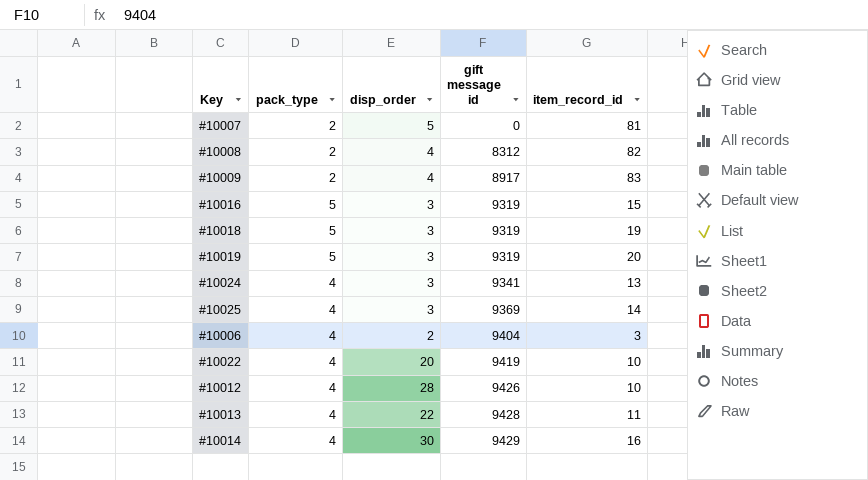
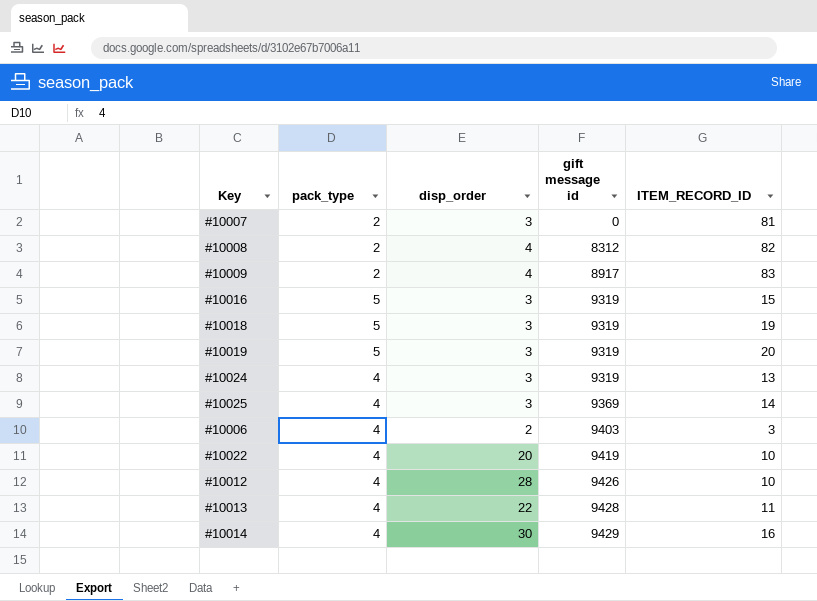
column name: item_record_id -> ITEM_RECORD_ID
#10007 | disp_order: 5 -> 3
#10024 | gift message id: 9341 -> 9319
#10006 | gift message id: 9404 -> 9403

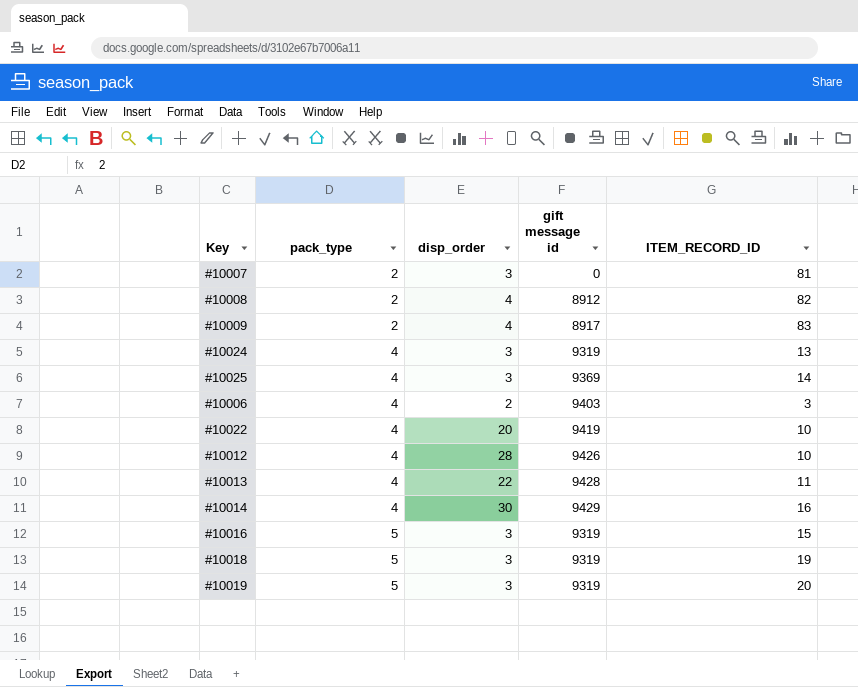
row order: gift message id ascending -> pack_type ascending
#10008 | gift message id: 8312 -> 8912

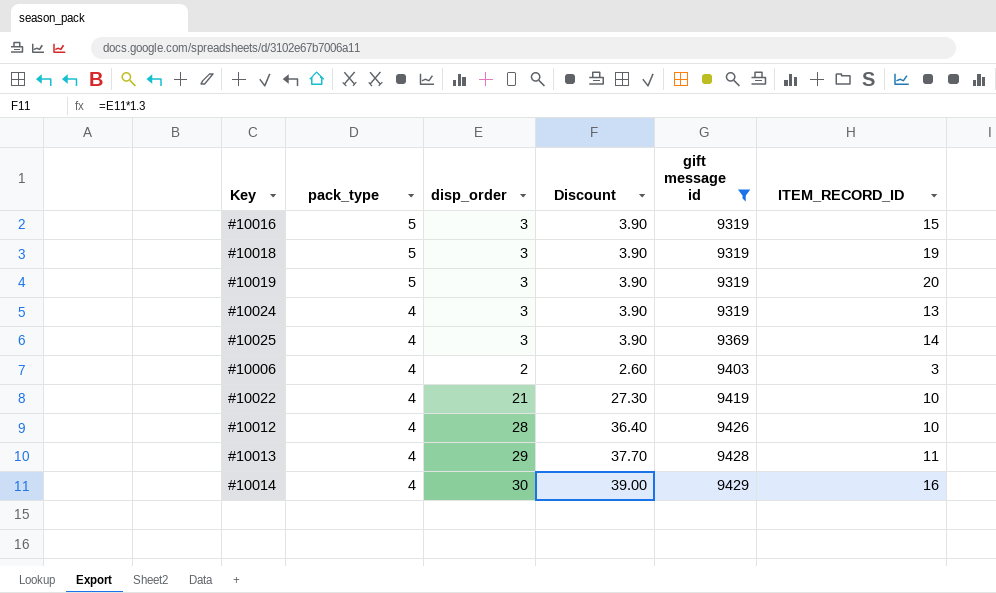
filter: none -> gift message id >= 9319
row order: pack_type ascending -> pack_type descending
column Discount | formula: none -> [disp_order] * 1.3
#10022 | disp_order: 20 -> 21
#10013 | disp_order: 22 -> 29

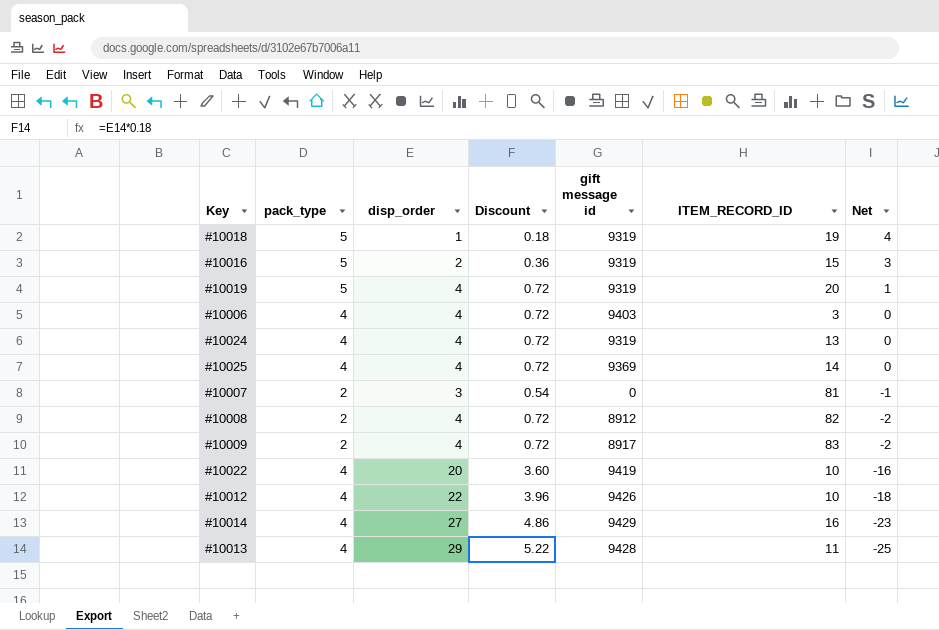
filter: gift message id >= 9319 -> none
row order: pack_type descending -> Net descending
column Discount | formula: [disp_order] * 1.3 -> [disp_order] * 0.18
column Net | formula: none -> [pack_type] - [disp_order]
#10018 | disp_order: 3 -> 1
#10016 | disp_order: 3 -> 2
#10019 | disp_order: 3 -> 4
#10006 | disp_order: 2 -> 4
#10024 | disp_order: 3 -> 4
#10025 | disp_order: 3 -> 4
#10022 | disp_order: 21 -> 20
#10012 | disp_order: 28 -> 22
#10014 | disp_order: 30 -> 27

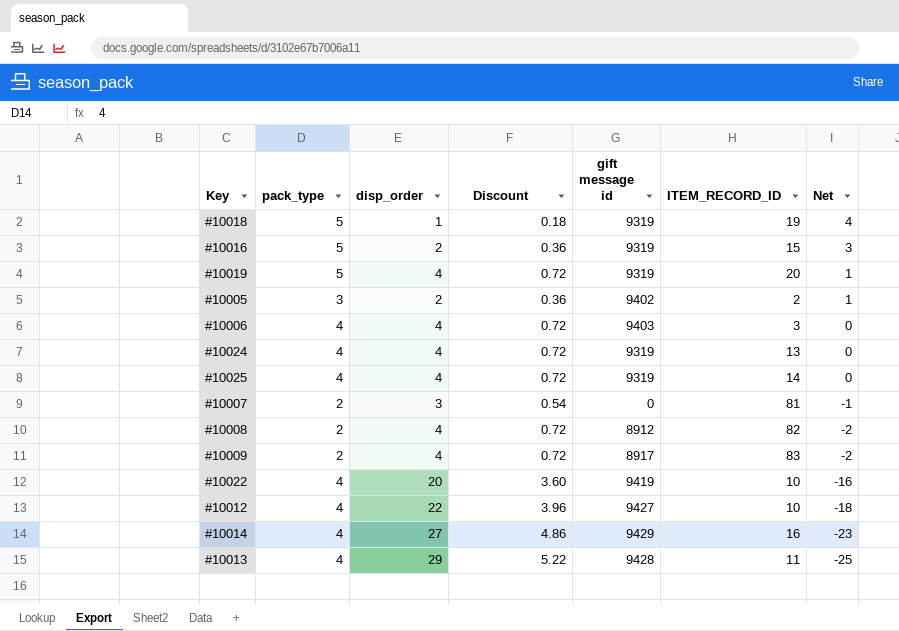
row #10005: none -> 3 | 2 | 0.36 | 9402 | 2 | 1
#10025 | gift message id: 9369 -> 9319
#10012 | gift message id: 9426 -> 9427

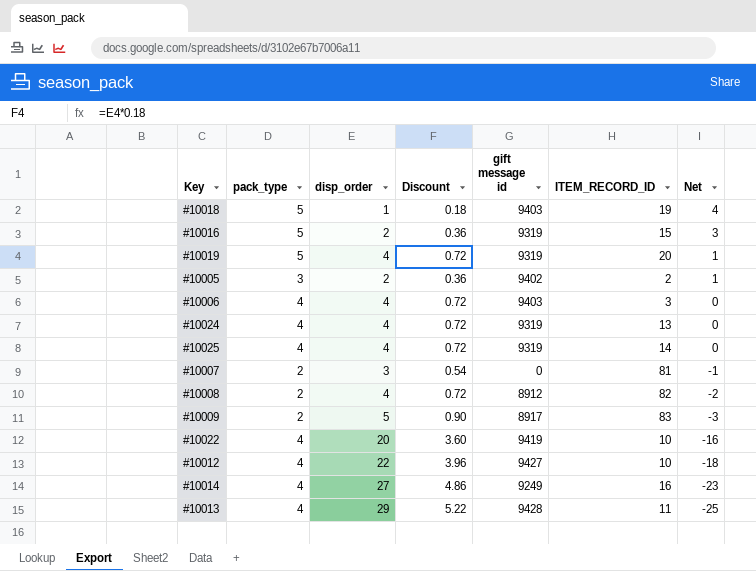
#10018 | gift message id: 9319 -> 9403
#10009 | disp_order: 4 -> 5
#10009 | Discount: 0.72 -> 0.90
#10009 | Net: -2 -> -3
#10014 | gift message id: 9429 -> 9249

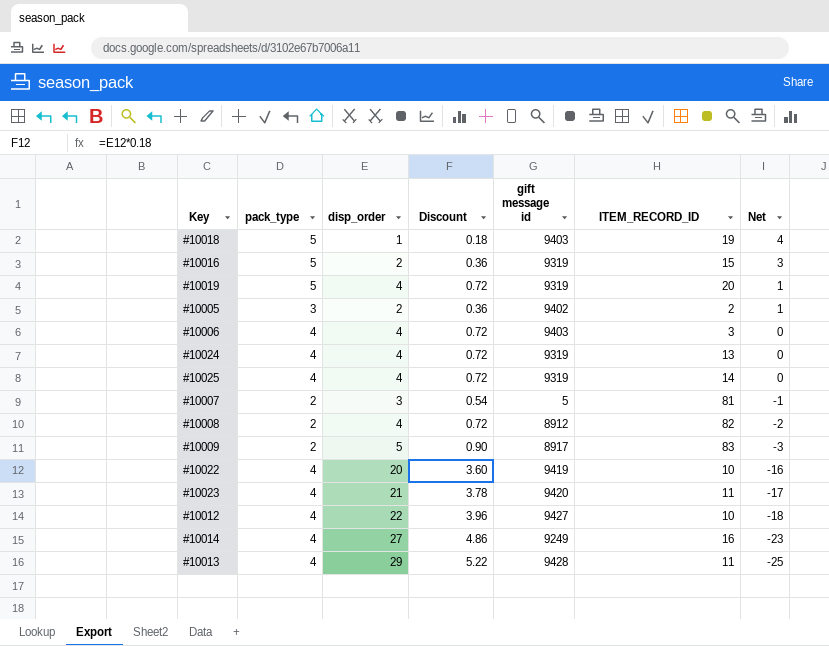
#10007 | gift message id: 0 -> 5
row #10023: none -> 4 | 21 | 3.78 | 9420 | 11 | -17

